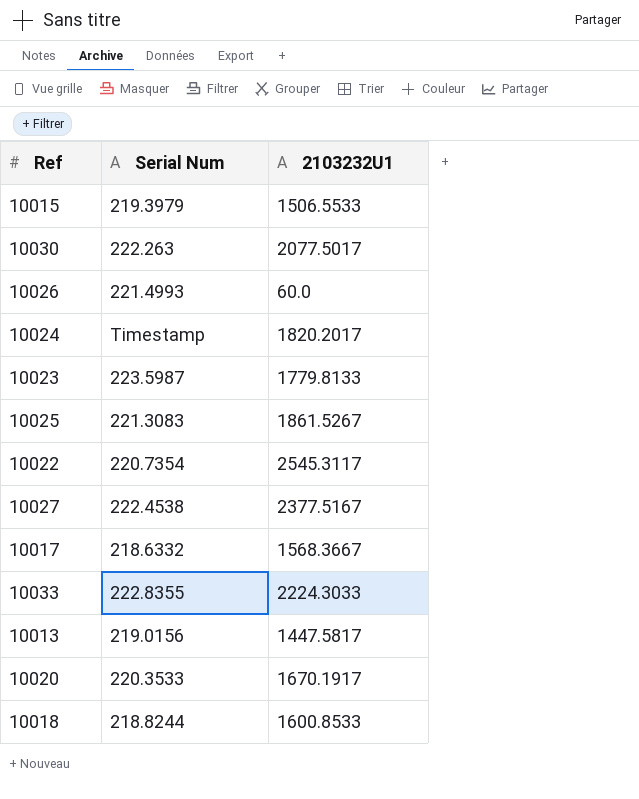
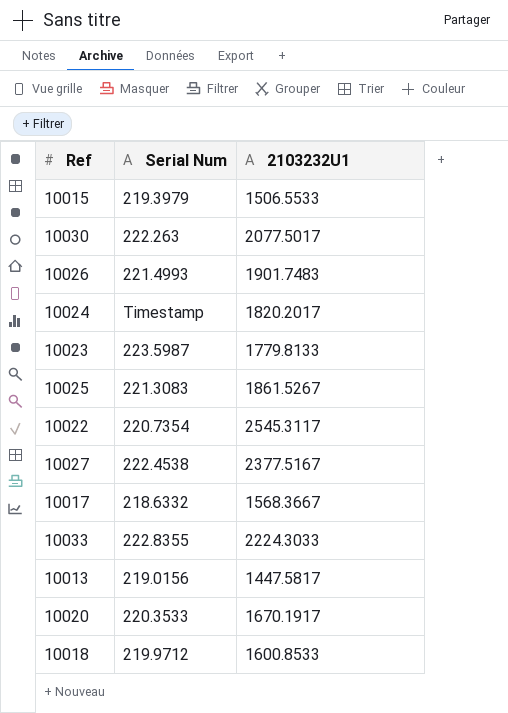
10026 | 2103232U1: 60.0 -> 1901.7483
10018 | Serial Num: 218.8244 -> 219.9712

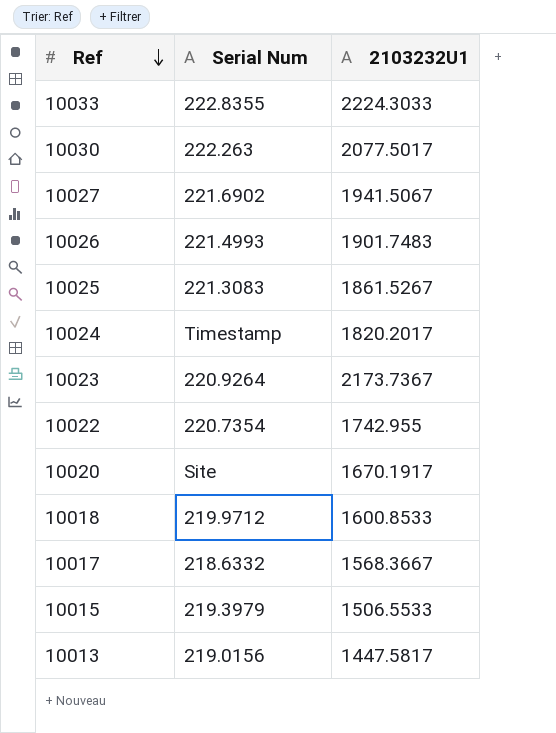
row order: none -> Ref descending
10027 | Serial Num: 222.4538 -> 221.6902
10027 | 2103232U1: 2377.5167 -> 1941.5067
10023 | Serial Num: 223.5987 -> 220.9264
10023 | 2103232U1: 1779.8133 -> 2173.7367
10022 | 2103232U1: 2545.3117 -> 1742.955
10020 | Serial Num: 220.3533 -> Site

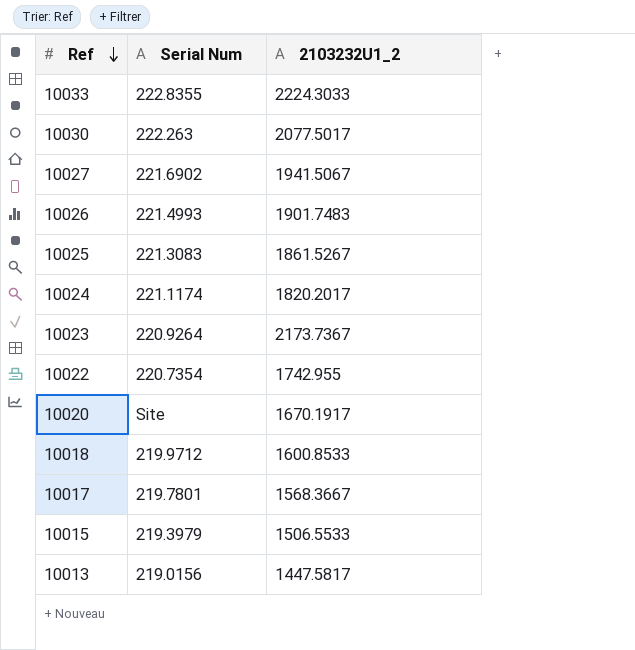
column name: 2103232U1 -> 2103232U1_2
10024 | Serial Num: Timestamp -> 221.1174
10017 | Serial Num: 218.6332 -> 219.7801

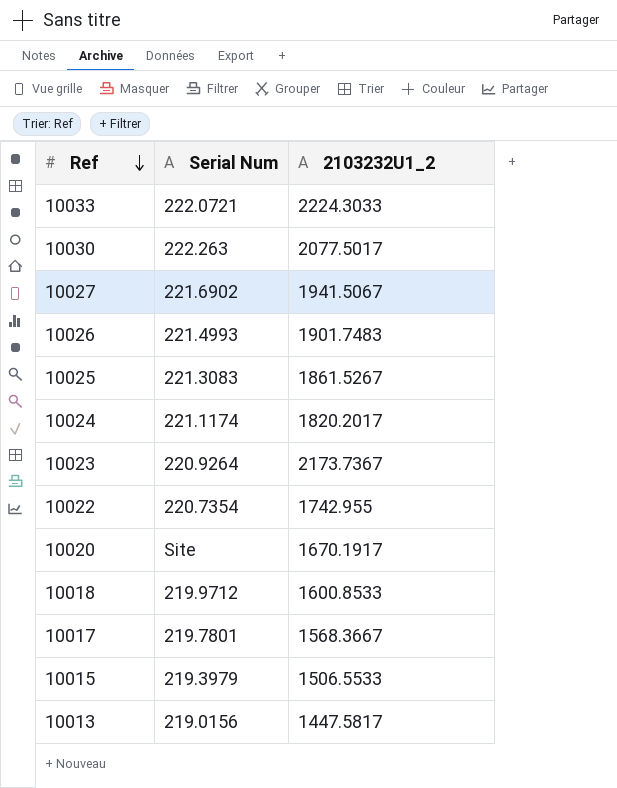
10033 | Serial Num: 222.8355 -> 222.0721

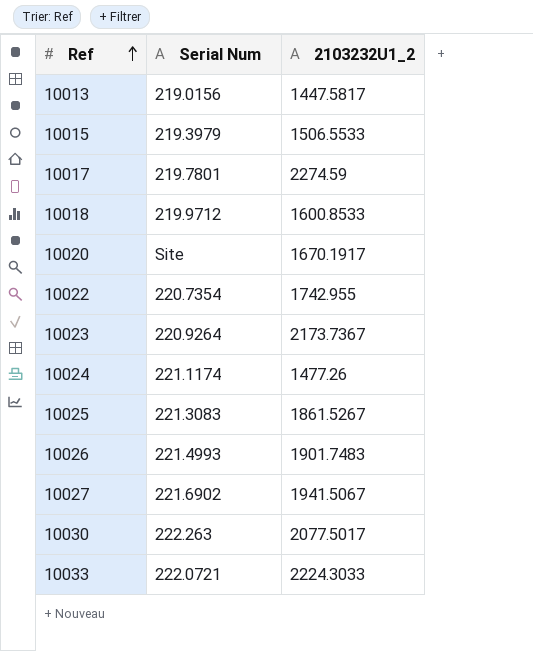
row order: Ref descending -> Ref ascending
10017 | 2103232U1_2: 1568.3667 -> 2274.59
10024 | 2103232U1_2: 1820.2017 -> 1477.26

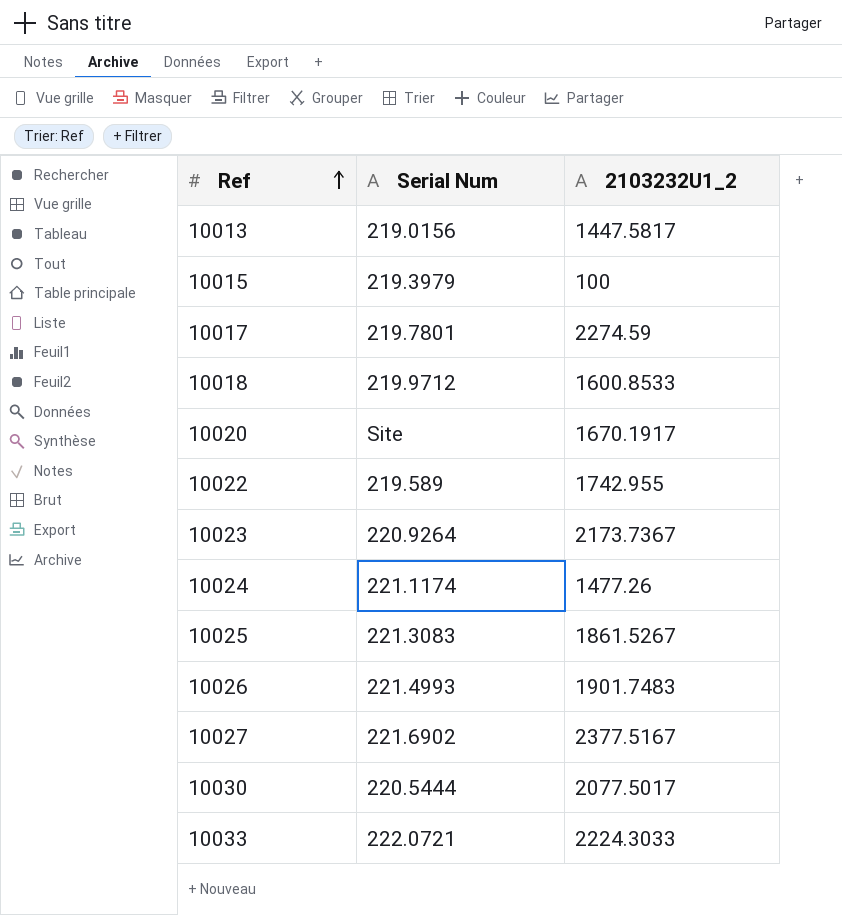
10015 | 2103232U1_2: 1506.5533 -> 100
10022 | Serial Num: 220.7354 -> 219.589
10027 | 2103232U1_2: 1941.5067 -> 2377.5167
10030 | Serial Num: 222.263 -> 220.5444

